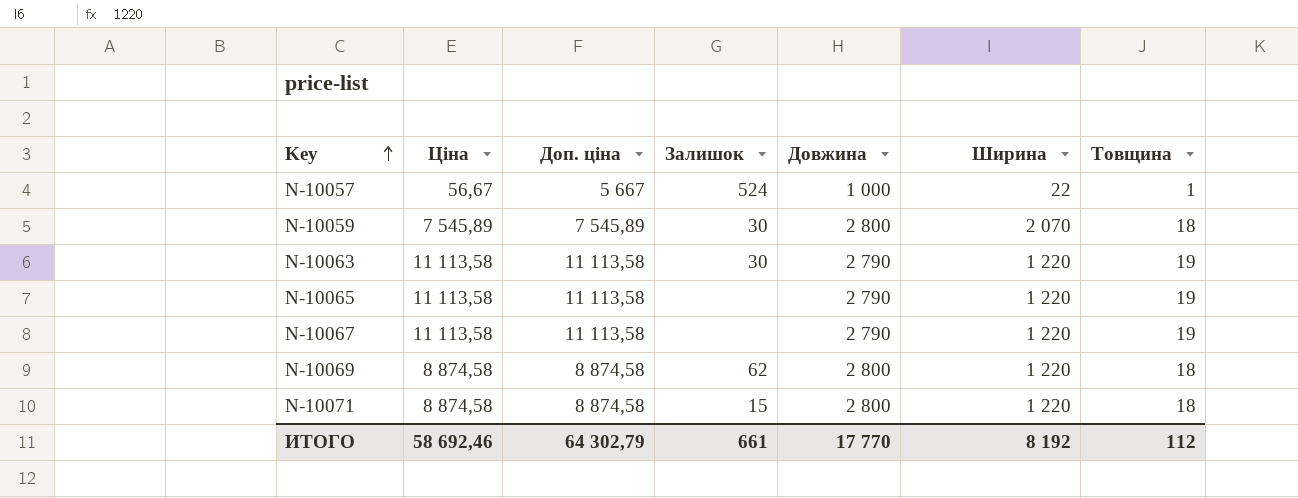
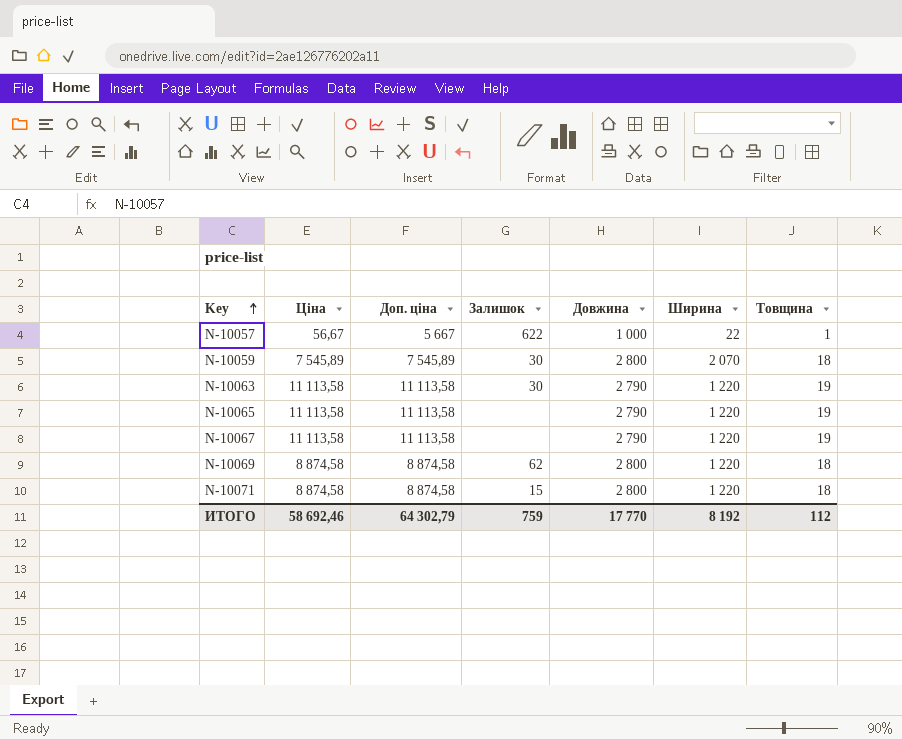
N-10057 | Залишок: 524 -> 622
ИТОГО | Залишок: 661 -> 759

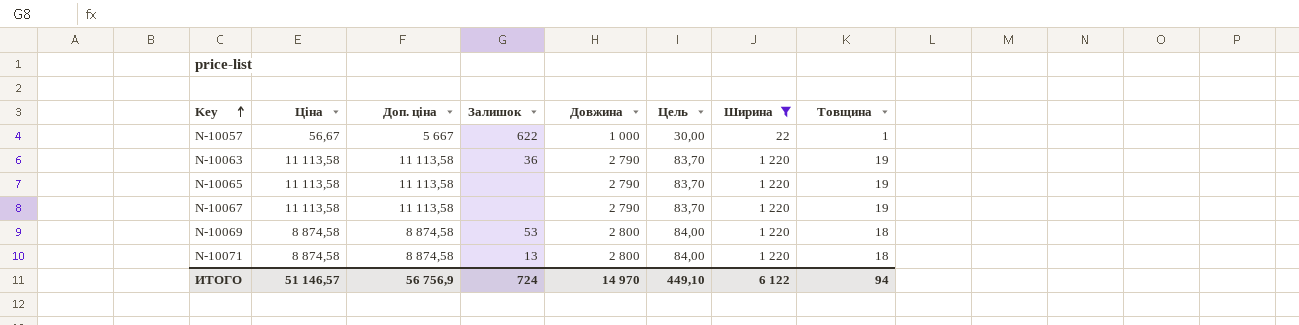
filter: none -> Ширина != 2 070
column Цель | formula: none -> [Довжина] * 0,03
N-10063 | Залишок: 30 -> 36
N-10069 | Залишок: 62 -> 53
N-10071 | Залишок: 15 -> 13
ИТОГО | Ціна: 58 692,46 -> 51 146,57
ИТОГО | Доп. ціна: 64 302,79 -> 56 756,9
ИТОГО | Залишок: 759 -> 724
ИТОГО | Довжина: 17 770 -> 14 970
ИТОГО | Ширина: 8 192 -> 6 122
ИТОГО | Товщина: 112 -> 94

